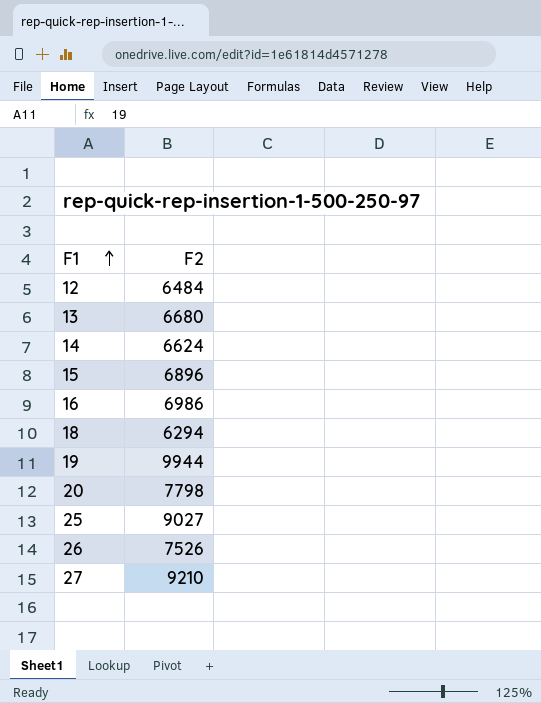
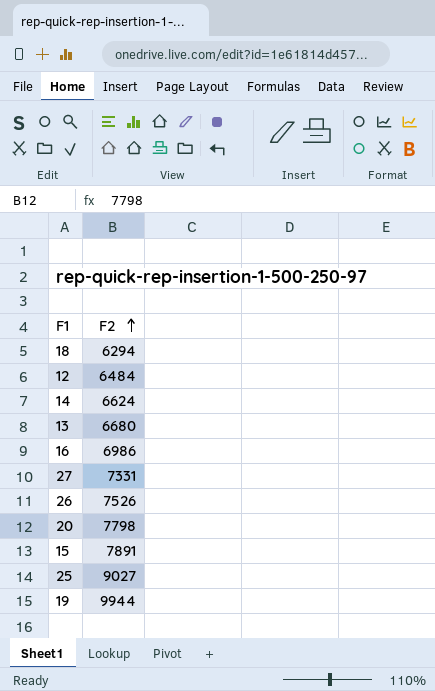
row order: F1 ascending -> F2 ascending
27 | F2: 9210 -> 7331
15 | F2: 6896 -> 7891

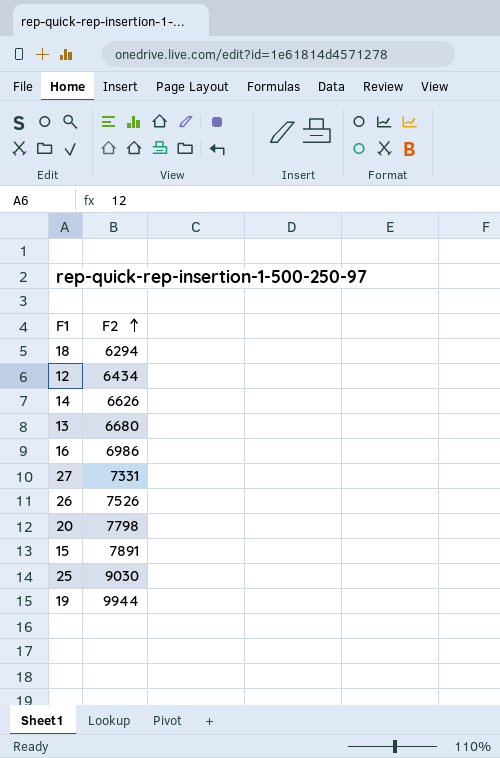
12 | F2: 6484 -> 6434
14 | F2: 6624 -> 6626
25 | F2: 9027 -> 9030

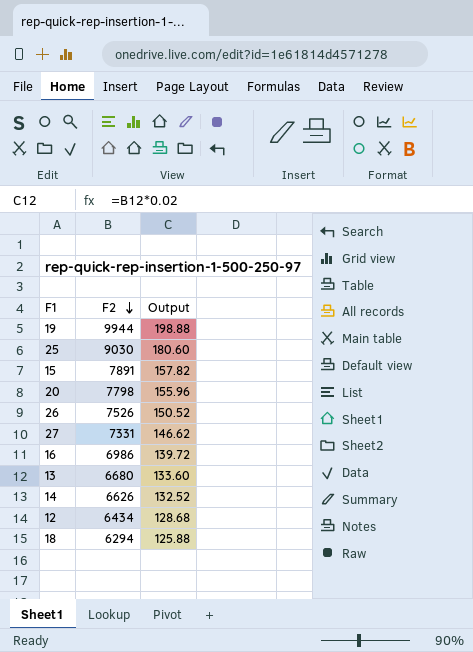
row order: F2 ascending -> F2 descending
column Output | formula: none -> [F2] * 0.02

